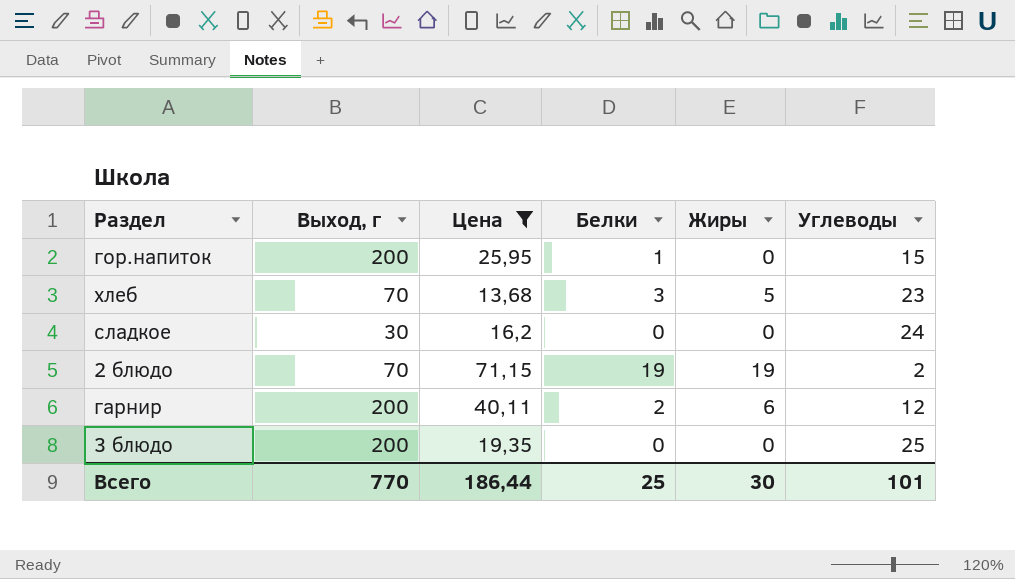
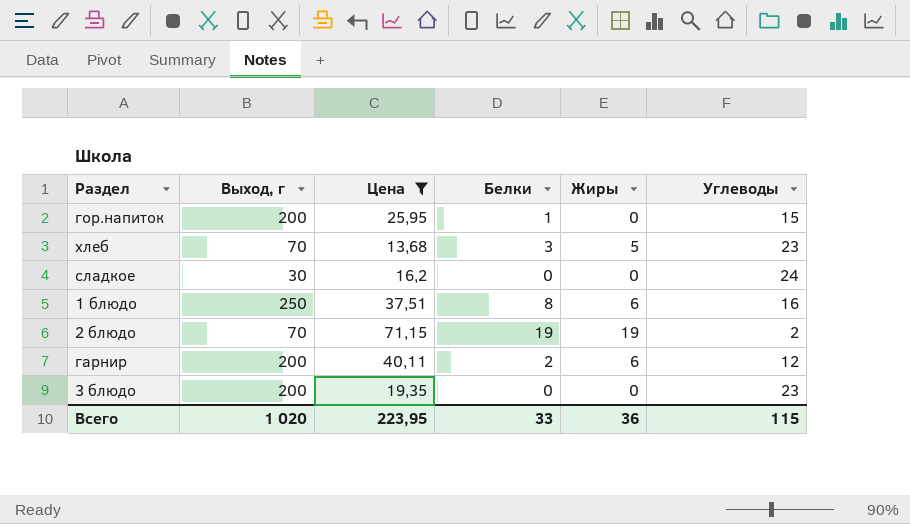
row 1 блюдо: none -> 250 | 37,51 | 8 | 6 | 16
3 блюдо | Углеводы: 25 -> 23
Всего | Выход, г: 770 -> 1 020
Всего | Цена: 186,44 -> 223,95
Всего | Белки: 25 -> 33
Всего | Жиры: 30 -> 36
Всего | Углеводы: 101 -> 115

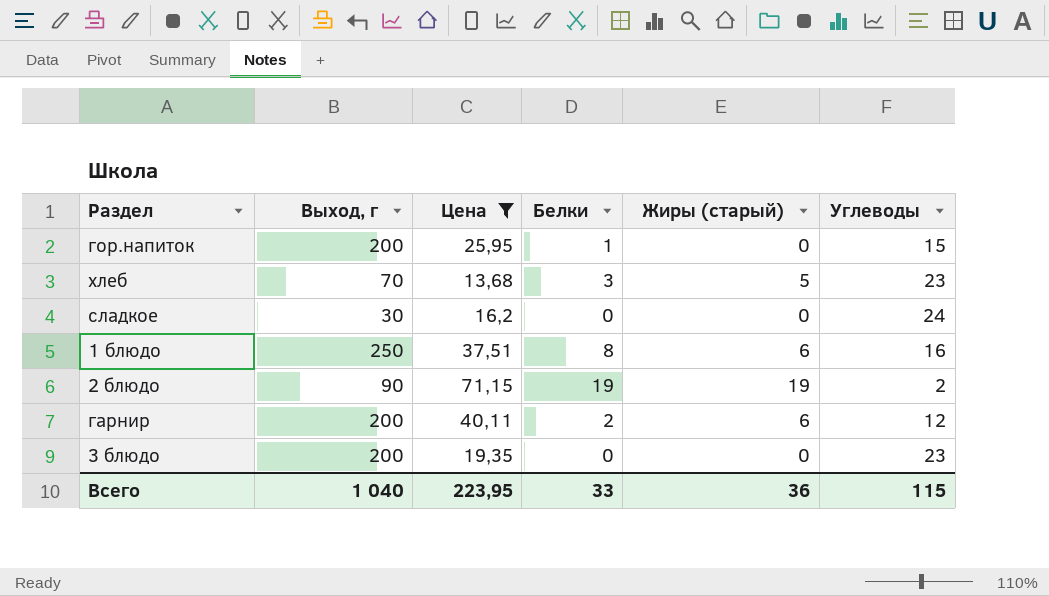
column name: Жиры -> Жиры (старый)
2 блюдо | Выход, г: 70 -> 90
Всего | Выход, г: 1 020 -> 1 040

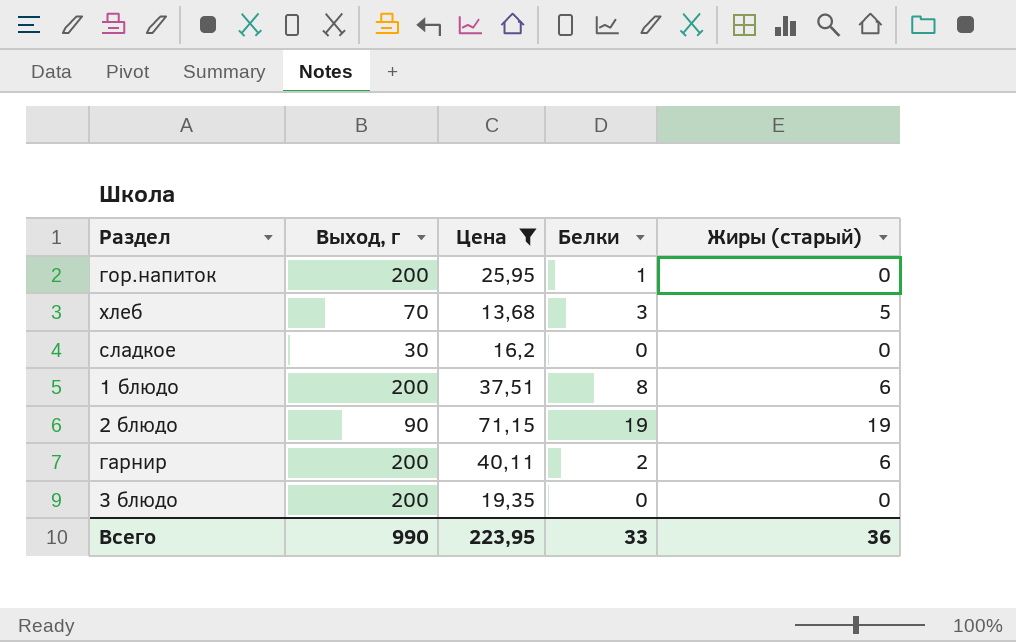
column Углеводы | position: 6 -> none
1 блюдо | Выход, г: 250 -> 200
Всего | Выход, г: 1 040 -> 990

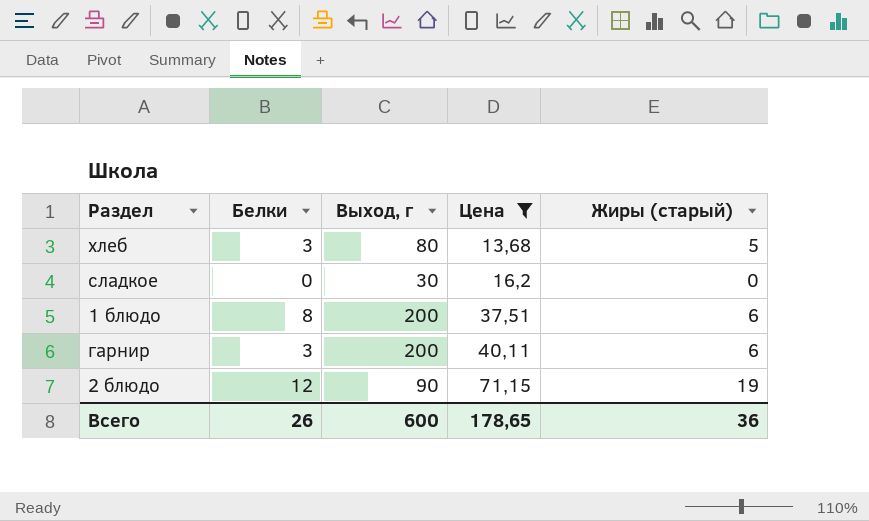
row order: none -> Цена ascending
column Белки | position: 4 -> 2
row гор.напиток: 200 | 25,95 | 1 | 0 -> none
row 3 блюдо: 200 | 19,35 | 0 | 0 -> none
хлеб | Выход, г: 70 -> 80
гарнир | Белки: 2 -> 3
2 блюдо | Белки: 19 -> 12
Всего | Белки: 33 -> 26
Всего | Выход, г: 990 -> 600
Всего | Цена: 223,95 -> 178,65

